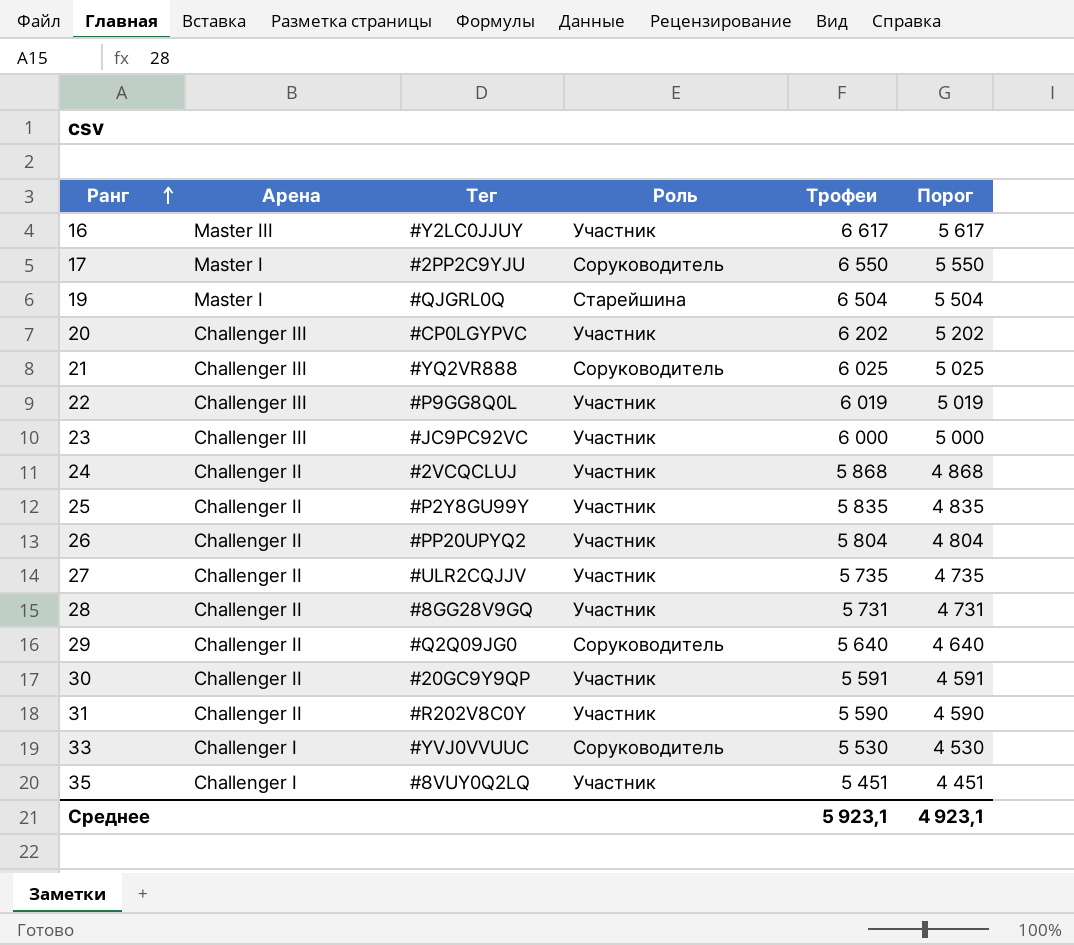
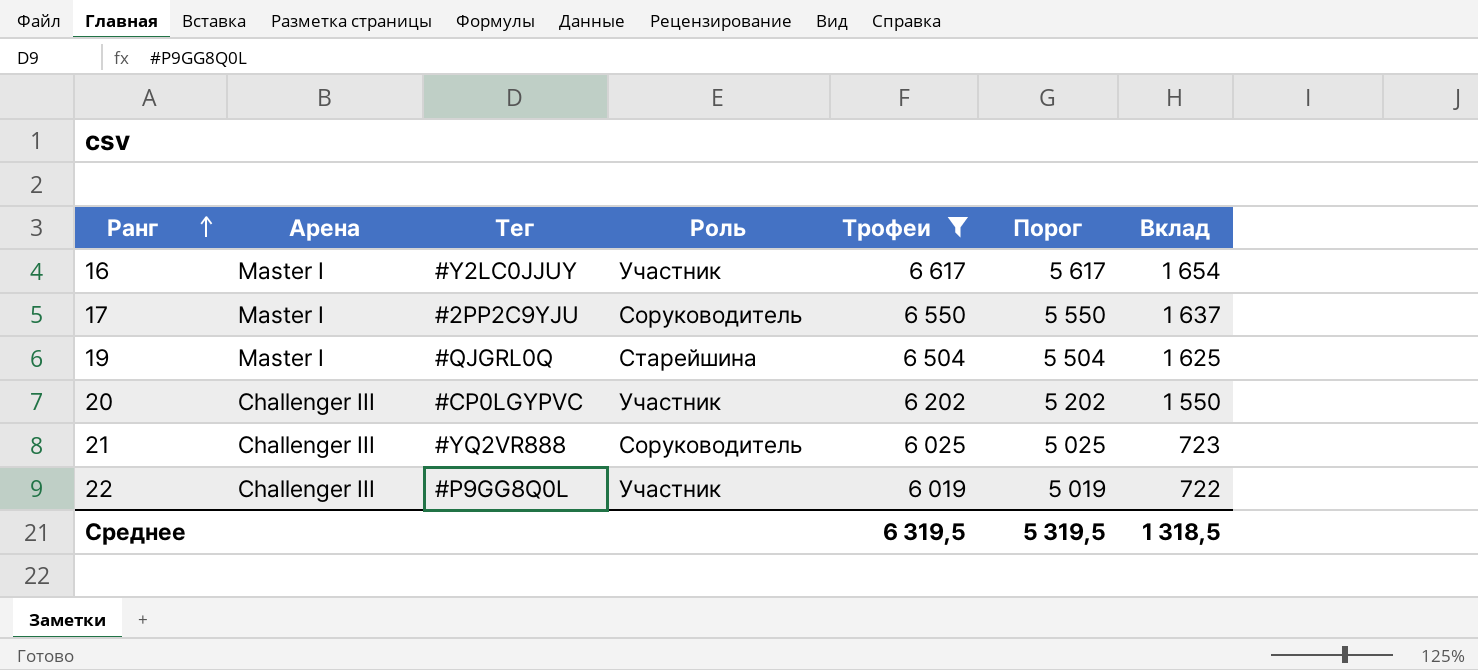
filter: none -> Трофеи >= 6 019
column Вклад | position: none -> 7
16 | Арена: Master III -> Master I
Среднее | Трофеи: 5 923,1 -> 6 319,5
Среднее | Порог: 4 923,1 -> 5 319,5

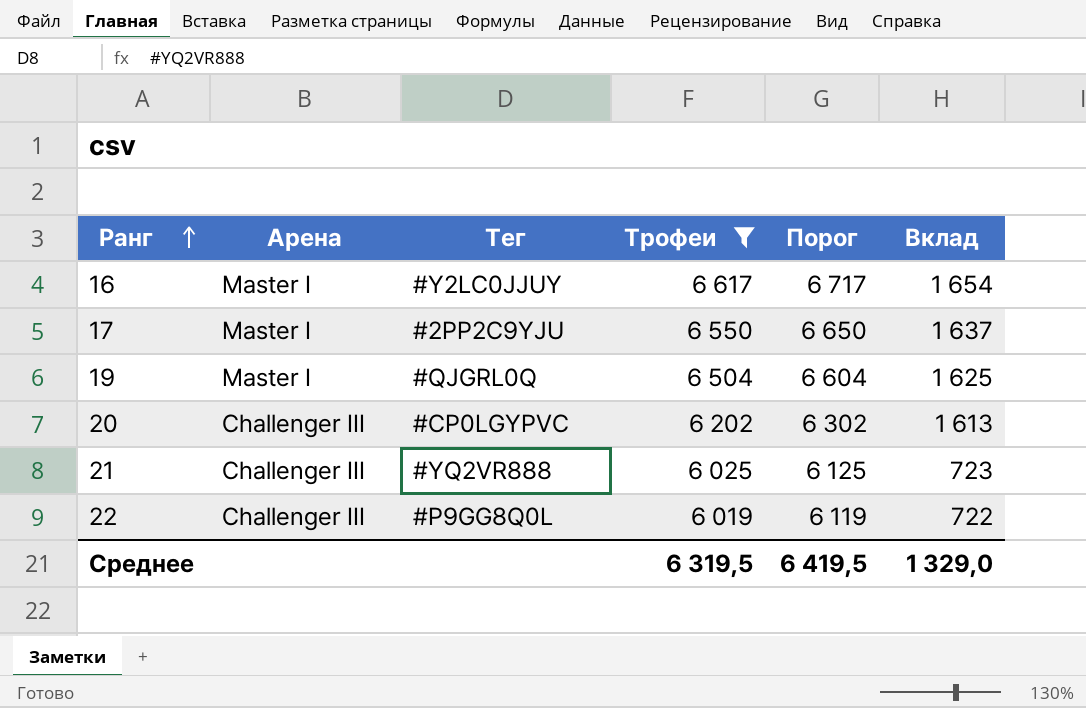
column Роль | position: 4 -> none
column Порог | formula: [Трофеи] - 1000 -> [Трофеи] + 100
20 | Вклад: 1 550 -> 1 613
Среднее | Порог: 5 319,5 -> 6 419,5
Среднее | Вклад: 1 318,5 -> 1 329,0

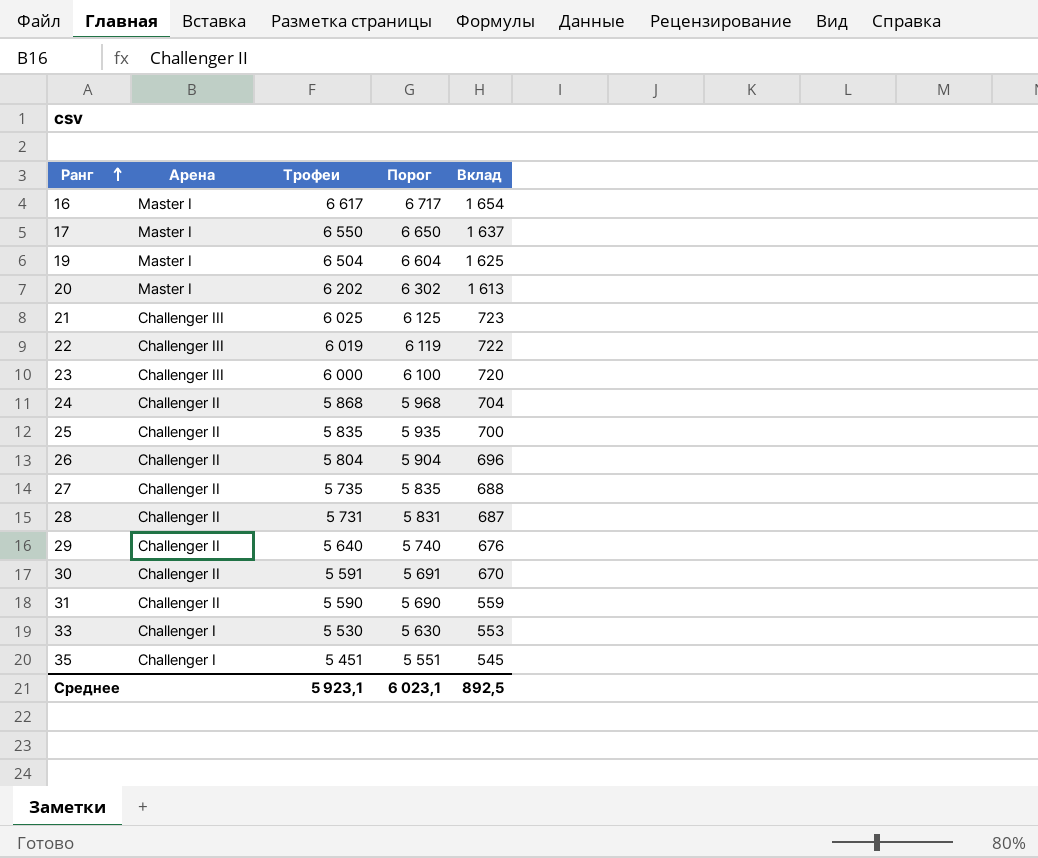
filter: Трофеи >= 6 019 -> none
column Тег | position: 3 -> none
20 | Арена: Challenger III -> Master I
Среднее | Трофеи: 6 319,5 -> 5 923,1
Среднее | Порог: 6 419,5 -> 6 023,1
Среднее | Вклад: 1 329,0 -> 892,5

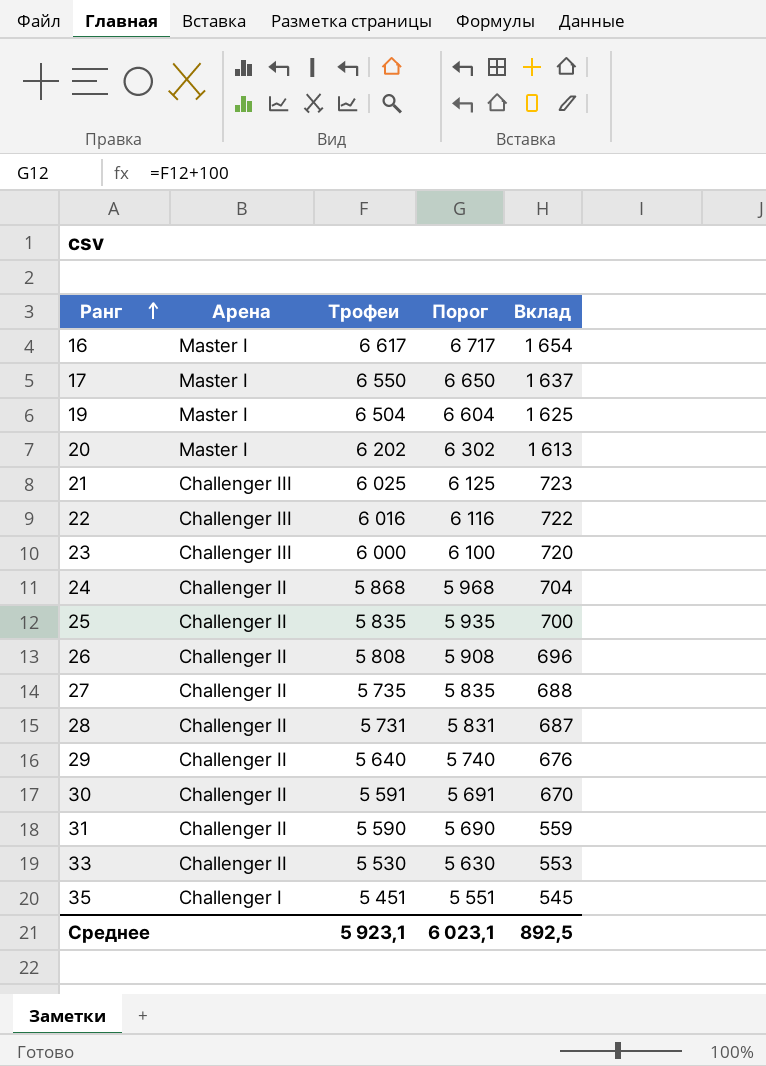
22 | Трофеи: 6 019 -> 6 016
22 | Порог: 6 119 -> 6 116
26 | Трофеи: 5 804 -> 5 808
26 | Порог: 5 904 -> 5 908
33 | Арена: Challenger I -> Challenger II

